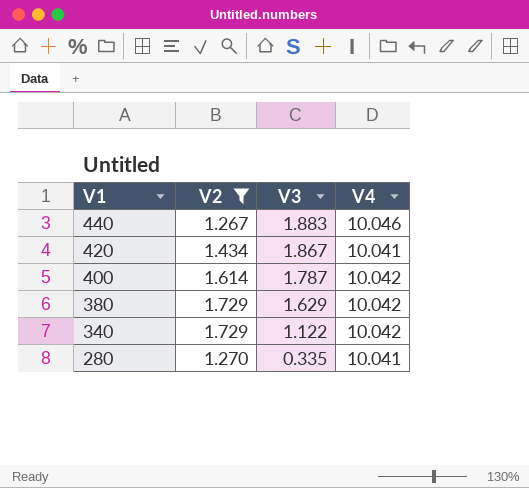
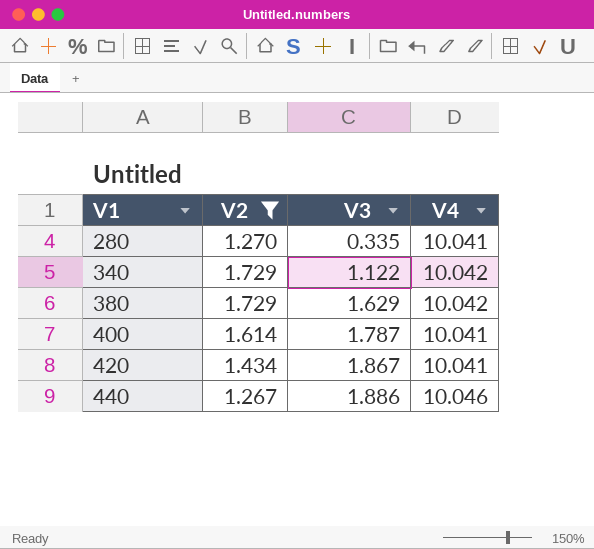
row order: V1 descending -> V1 ascending
400 | V4: 10.042 -> 10.041
440 | V3: 1.883 -> 1.886

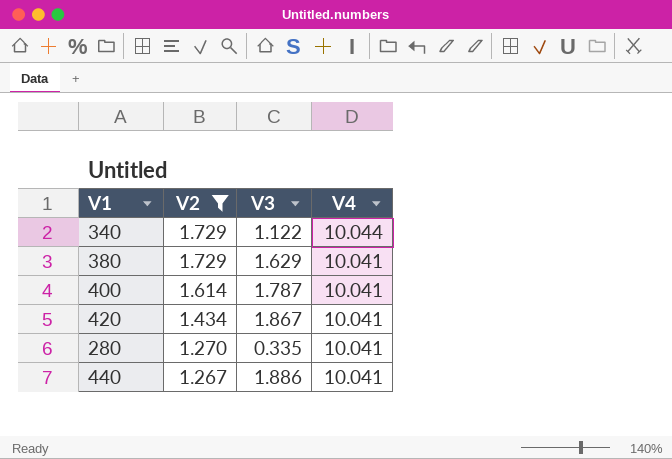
row order: V1 ascending -> V2 descending
340 | V4: 10.042 -> 10.044
380 | V4: 10.042 -> 10.041
440 | V4: 10.046 -> 10.041

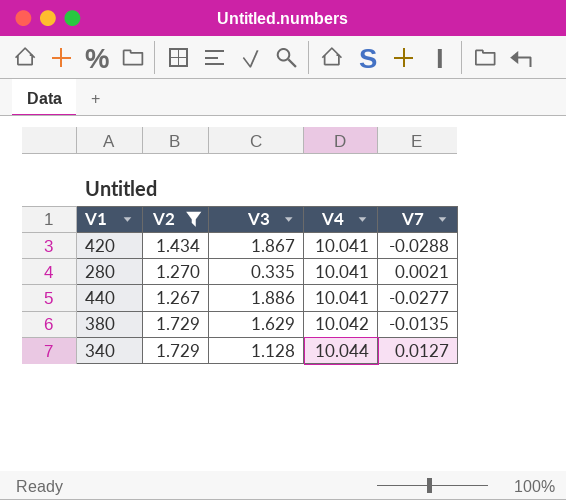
row order: V2 descending -> V4 ascending
column V7 | position: none -> 5
row 400: 1.614 | 1.787 | 10.041 -> none
380 | V4: 10.041 -> 10.042
340 | V3: 1.122 -> 1.128

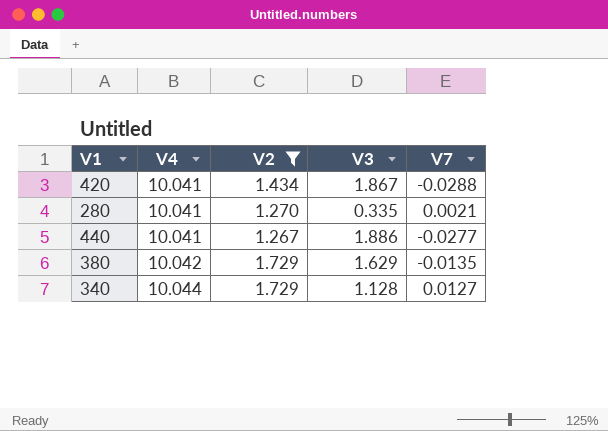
column V4 | position: 4 -> 2

